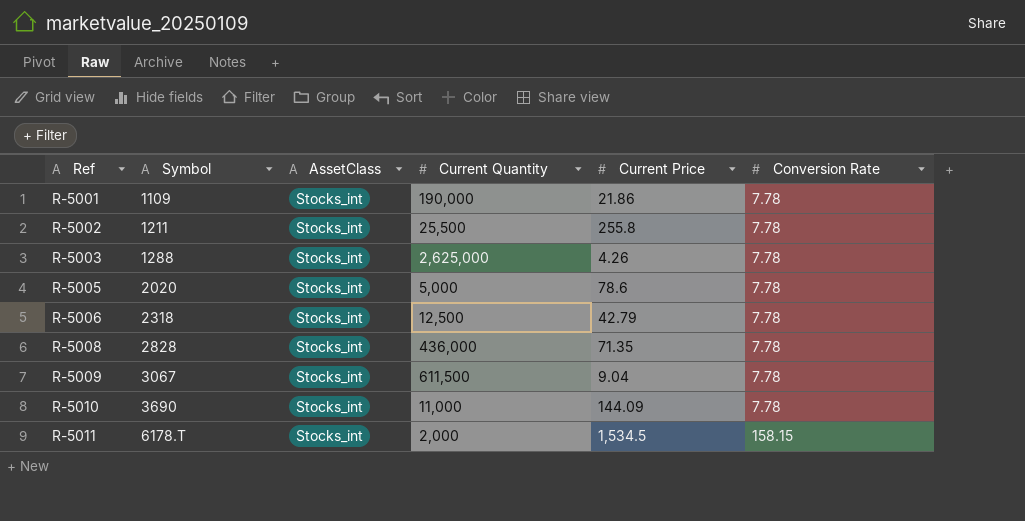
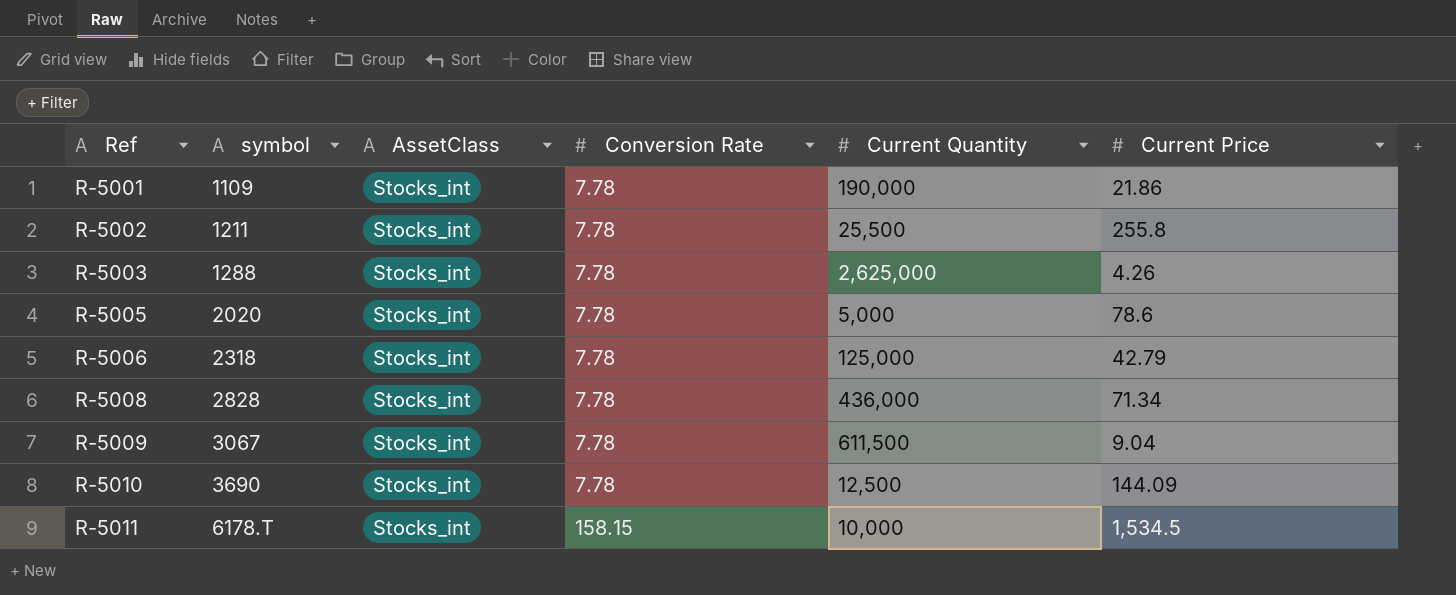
column name: Symbol -> symbol
column Conversion Rate | position: 6 -> 4
R-5006 | Current Quantity: 12,500 -> 125,000
R-5008 | Current Price: 71.35 -> 71.34
R-5010 | Current Quantity: 11,000 -> 12,500
R-5011 | Current Quantity: 2,000 -> 10,000

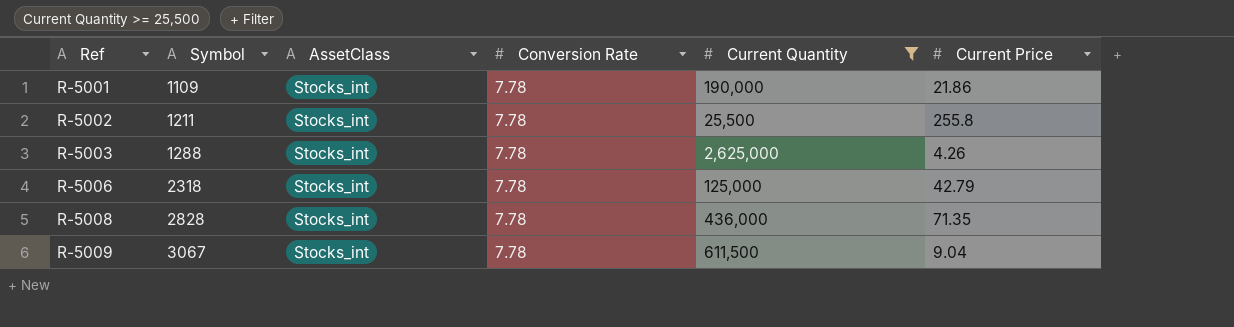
filter: none -> Current Quantity >= 25,500
column name: symbol -> Symbol
R-5008 | Current Price: 71.34 -> 71.35

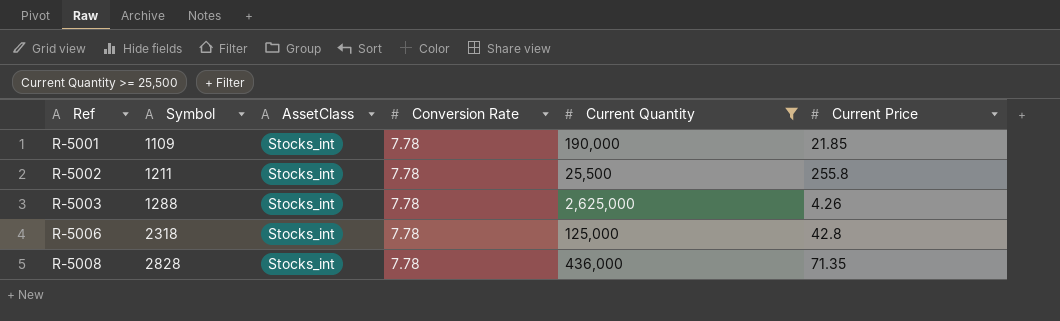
row R-5009: 3067 | Stocks_int | 7.78 | 611,500 | 9.04 -> none
R-5001 | Current Price: 21.86 -> 21.85
R-5006 | Current Price: 42.79 -> 42.8

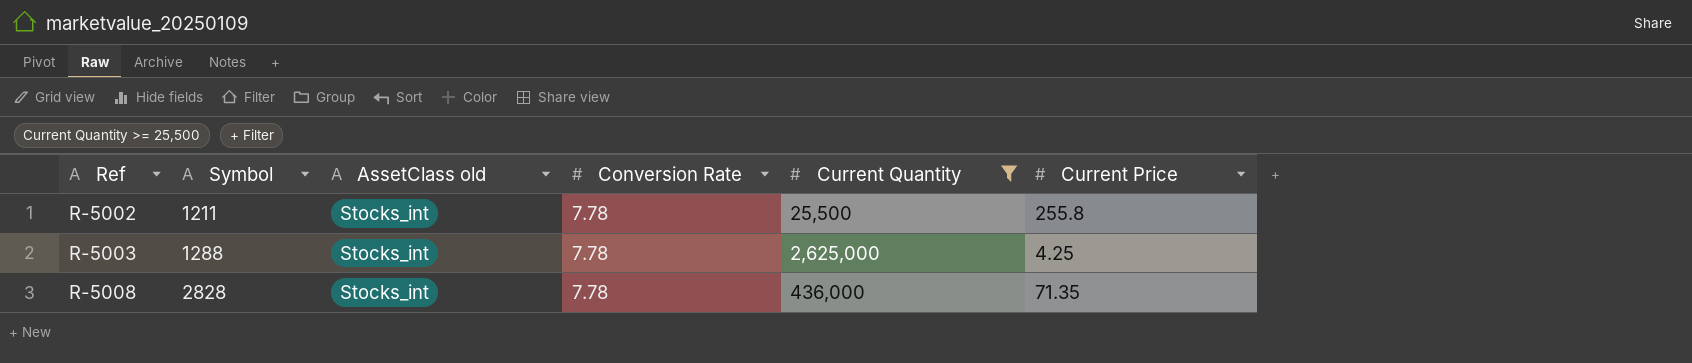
column name: AssetClass -> AssetClass old
row R-5001: 1109 | Stocks_int | 7.78 | 190,000 | 21.85 -> none
row R-5006: 2318 | Stocks_int | 7.78 | 125,000 | 42.8 -> none
R-5003 | Current Price: 4.26 -> 4.25

